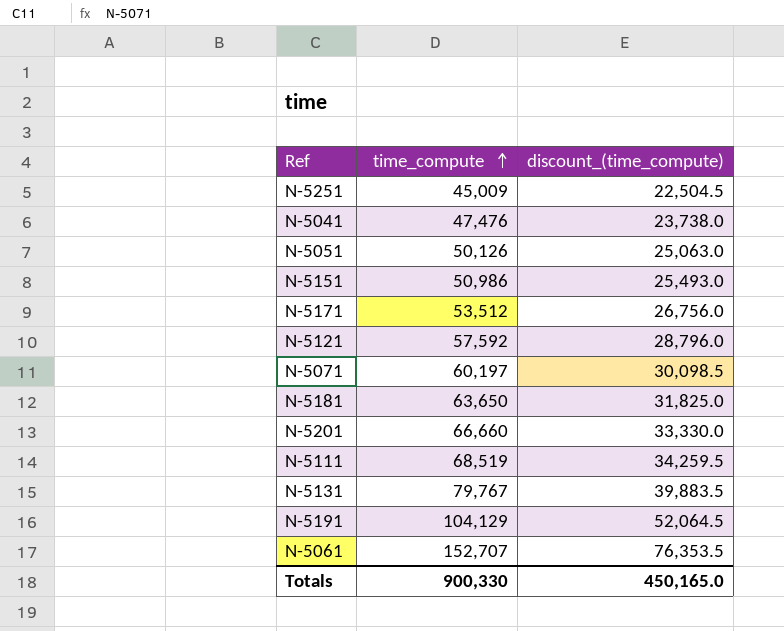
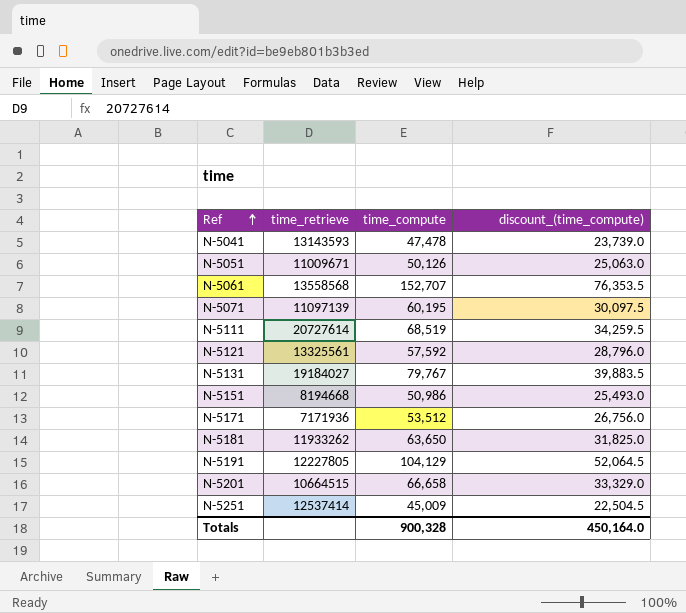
row order: time_compute ascending -> Ref ascending
column time_retrieve | position: none -> 2
N-5041 | time_compute: 47,476 -> 47,478
N-5041 | discount_(time_compute): 23,738.0 -> 23,739.0
N-5071 | time_compute: 60,197 -> 60,195
N-5071 | discount_(time_compute): 30,098.5 -> 30,097.5
N-5201 | time_compute: 66,660 -> 66,658
N-5201 | discount_(time_compute): 33,330.0 -> 33,329.0
Totals | time_compute: 900,330 -> 900,328
Totals | discount_(time_compute): 450,165.0 -> 450,164.0

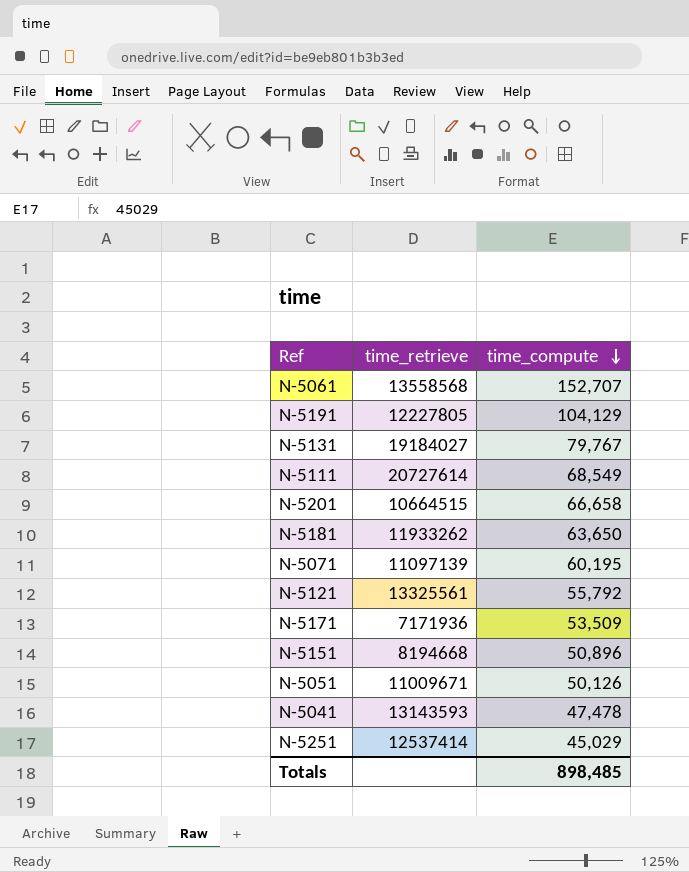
row order: Ref ascending -> time_compute descending
column discount_(time_compute) | formula: [time_compute] * 0.5 -> none
N-5111 | time_compute: 68,519 -> 68,549
N-5121 | time_compute: 57,592 -> 55,792
N-5171 | time_compute: 53,512 -> 53,509
N-5151 | time_compute: 50,986 -> 50,896
N-5251 | time_compute: 45,009 -> 45,029
Totals | time_compute: 900,328 -> 898,485

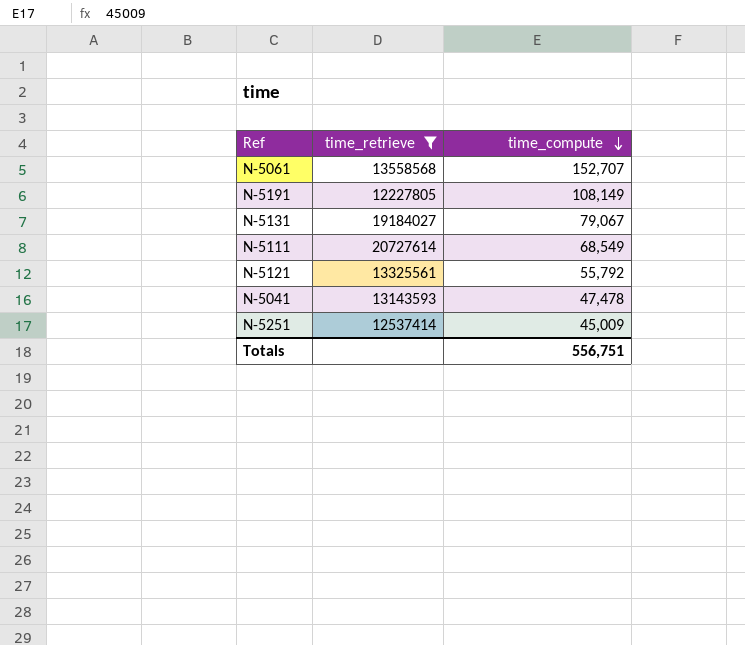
filter: none -> time_retrieve >= 12227805
N-5191 | time_compute: 104,129 -> 108,149
N-5131 | time_compute: 79,767 -> 79,067
N-5251 | time_compute: 45,029 -> 45,009
Totals | time_compute: 898,485 -> 556,751

